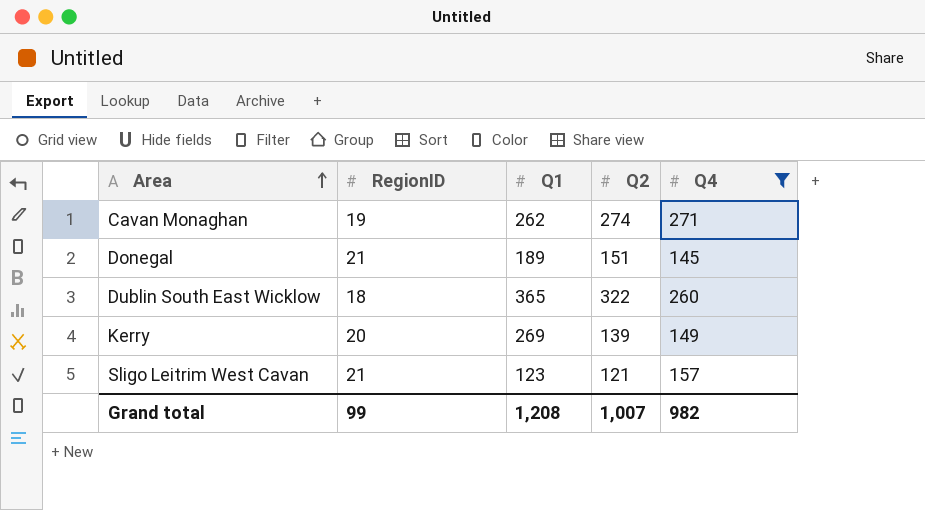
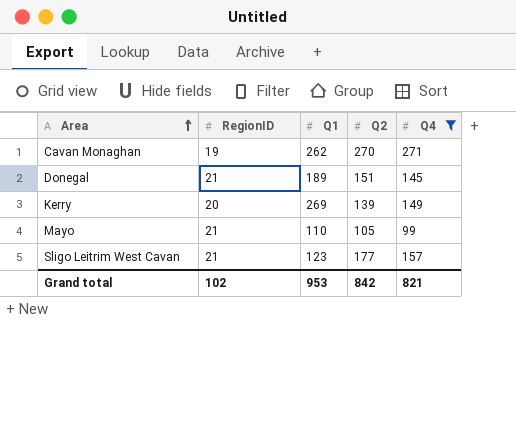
row Dublin South East Wicklow: 18 | 365 | 322 | 260 -> none
Cavan Monaghan | Q2: 274 -> 270
row Mayo: none -> 21 | 110 | 105 | 99
Sligo Leitrim West Cavan | Q2: 121 -> 177
Grand total | RegionID: 99 -> 102
Grand total | Q1: 1,208 -> 953
Grand total | Q2: 1,007 -> 842
Grand total | Q4: 982 -> 821

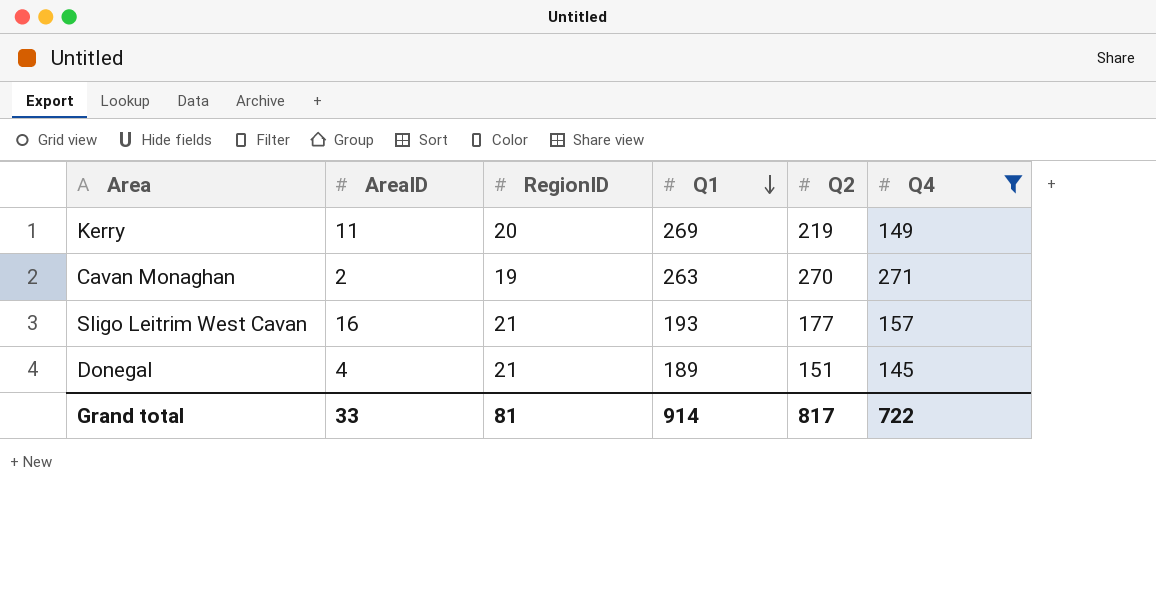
row order: Area ascending -> Q1 descending
column AreaID | position: none -> 2
row Mayo: 21 | 110 | 105 | 99 -> none
Kerry | Q2: 139 -> 219
Cavan Monaghan | Q1: 262 -> 263
Sligo Leitrim West Cavan | Q1: 123 -> 193
Grand total | RegionID: 102 -> 81
Grand total | Q1: 953 -> 914
Grand total | Q2: 842 -> 817
Grand total | Q4: 821 -> 722

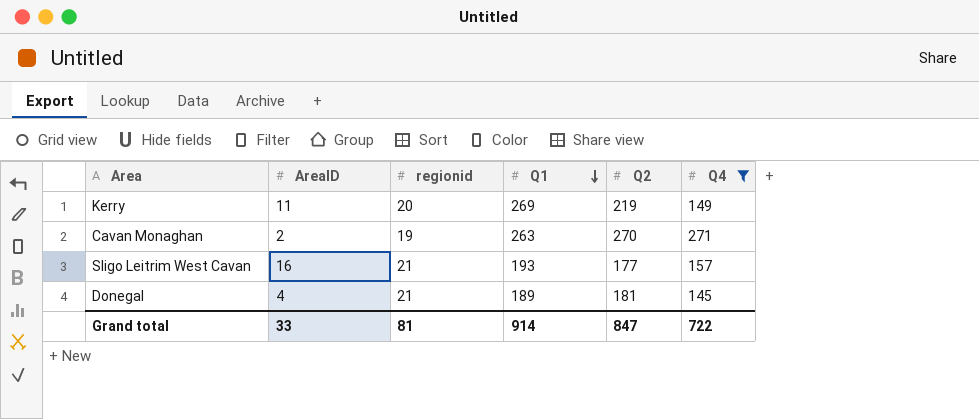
column name: RegionID -> regionid
Donegal | Q2: 151 -> 181
Grand total | Q2: 817 -> 847

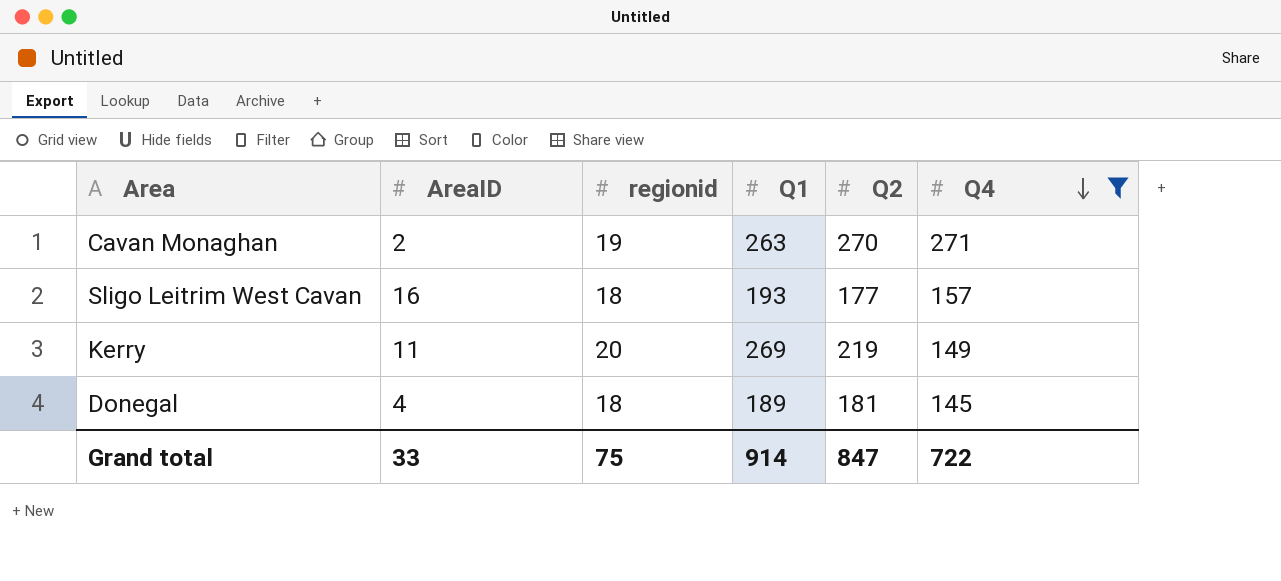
row order: Q1 descending -> Q4 descending
Sligo Leitrim West Cavan | regionid: 21 -> 18
Donegal | regionid: 21 -> 18
Grand total | regionid: 81 -> 75

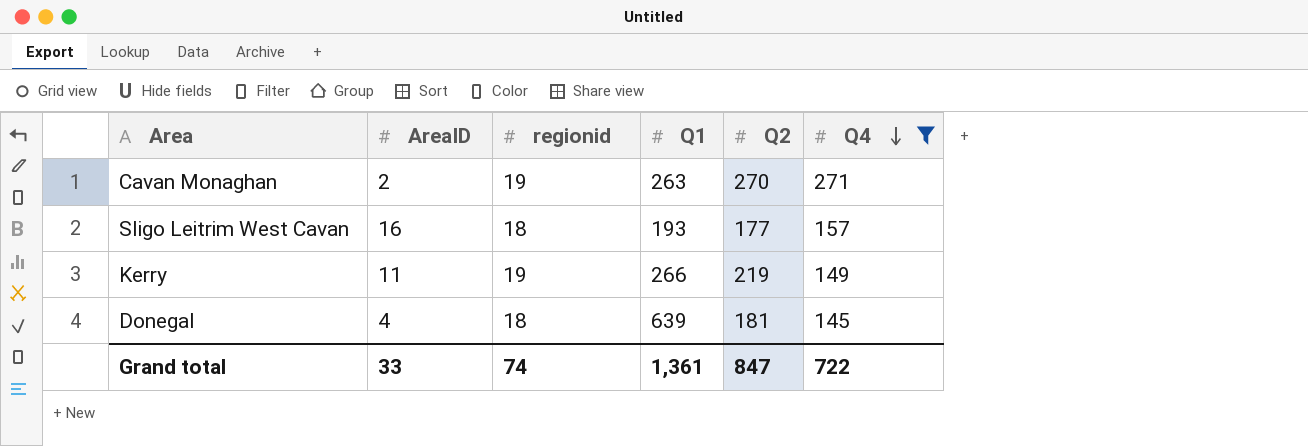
Kerry | regionid: 20 -> 19
Kerry | Q1: 269 -> 266
Donegal | Q1: 189 -> 639
Grand total | regionid: 75 -> 74
Grand total | Q1: 914 -> 1,361

